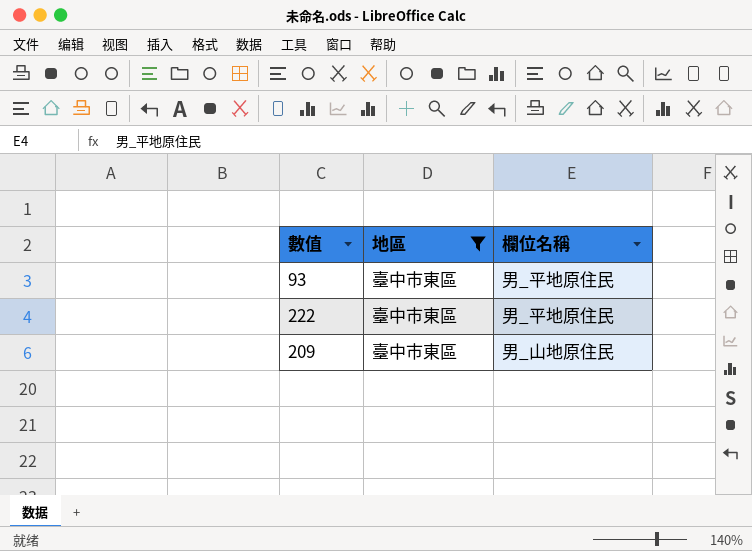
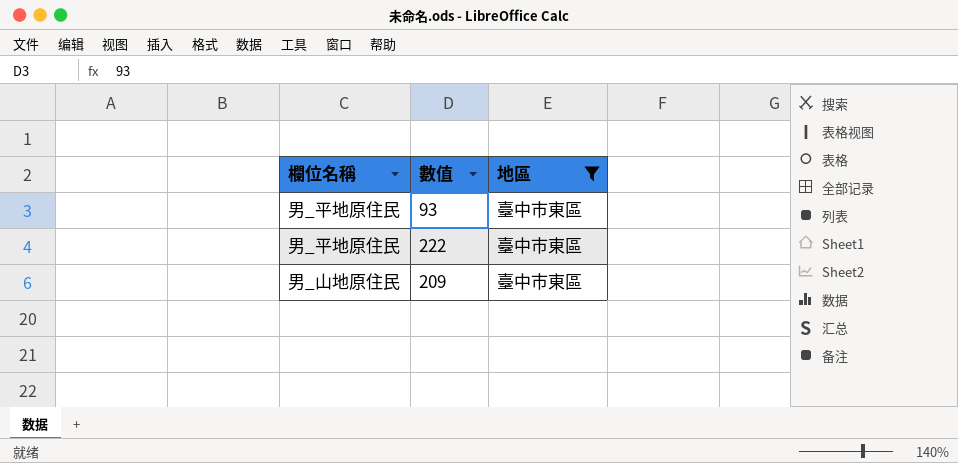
column 欄位名稱 | position: 3 -> 1

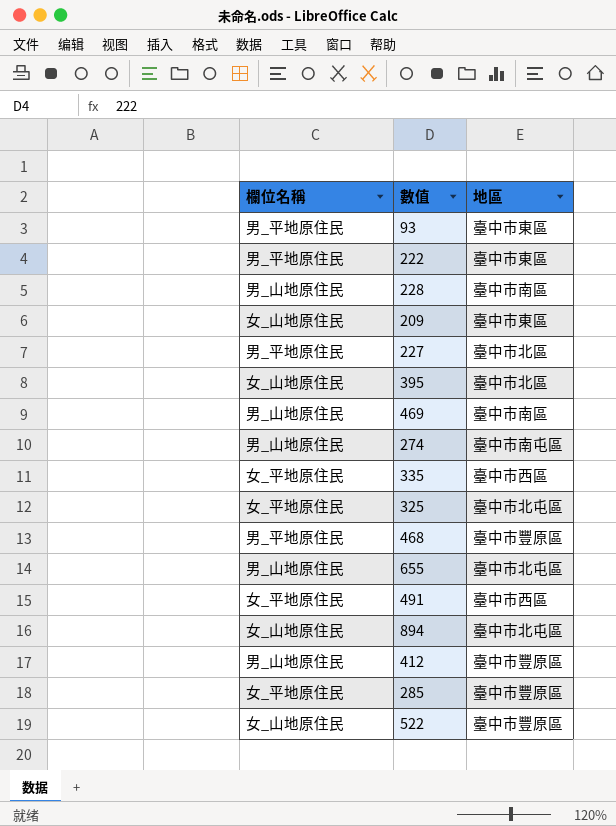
filter: 地區 = 臺中市東區 -> none
209 | 欄位名稱: 男_山地原住民 -> 女_山地原住民

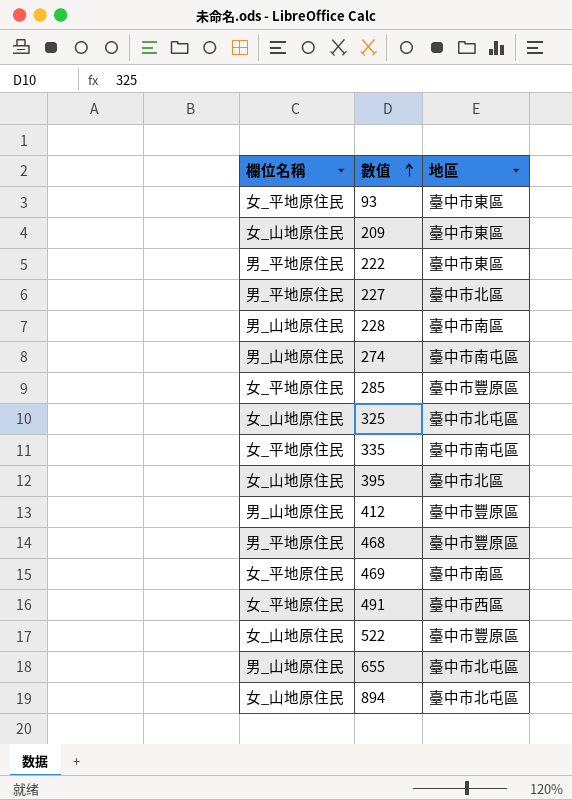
row order: none -> 數值 ascending
93 | 欄位名稱: 男_平地原住民 -> 女_平地原住民
325 | 欄位名稱: 女_平地原住民 -> 女_山地原住民
335 | 地區: 臺中市西區 -> 臺中市南屯區
469 | 欄位名稱: 男_山地原住民 -> 女_平地原住民

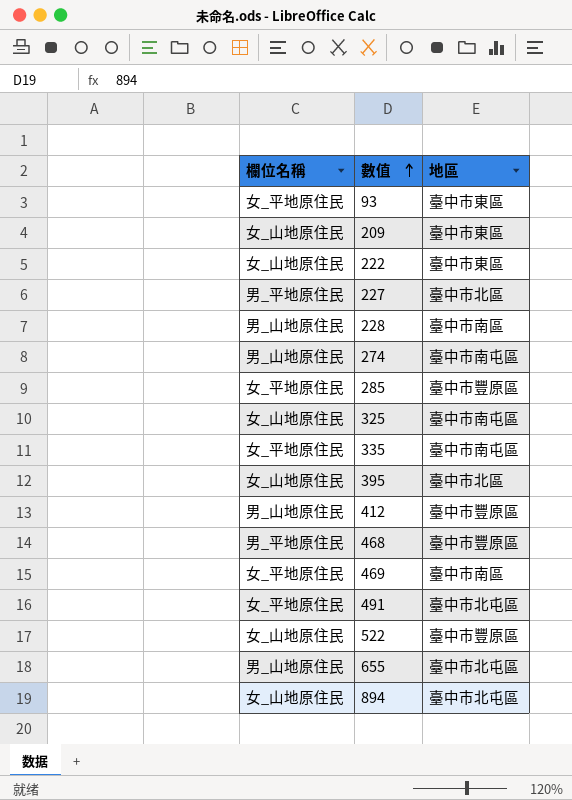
222 | 欄位名稱: 男_平地原住民 -> 女_山地原住民
325 | 地區: 臺中市北屯區 -> 臺中市南屯區
491 | 地區: 臺中市西區 -> 臺中市北屯區

